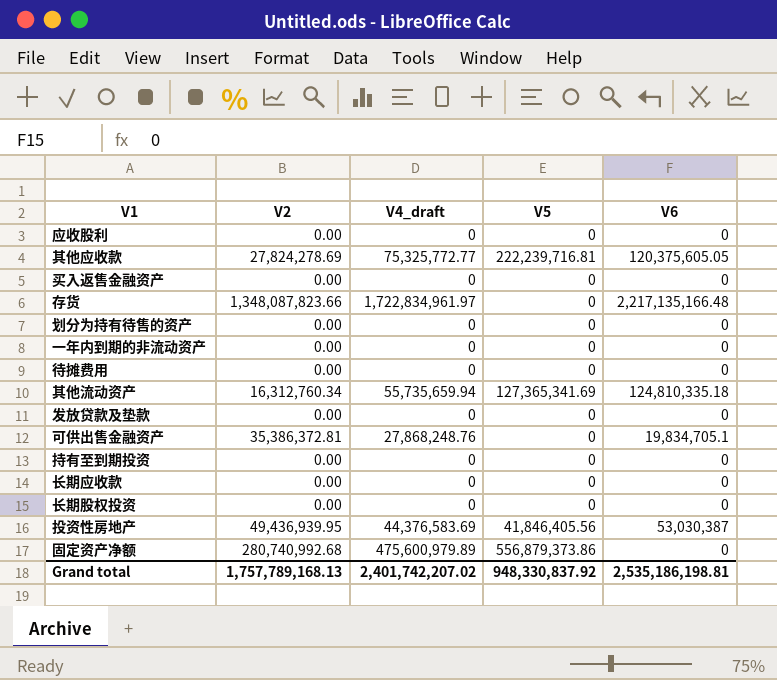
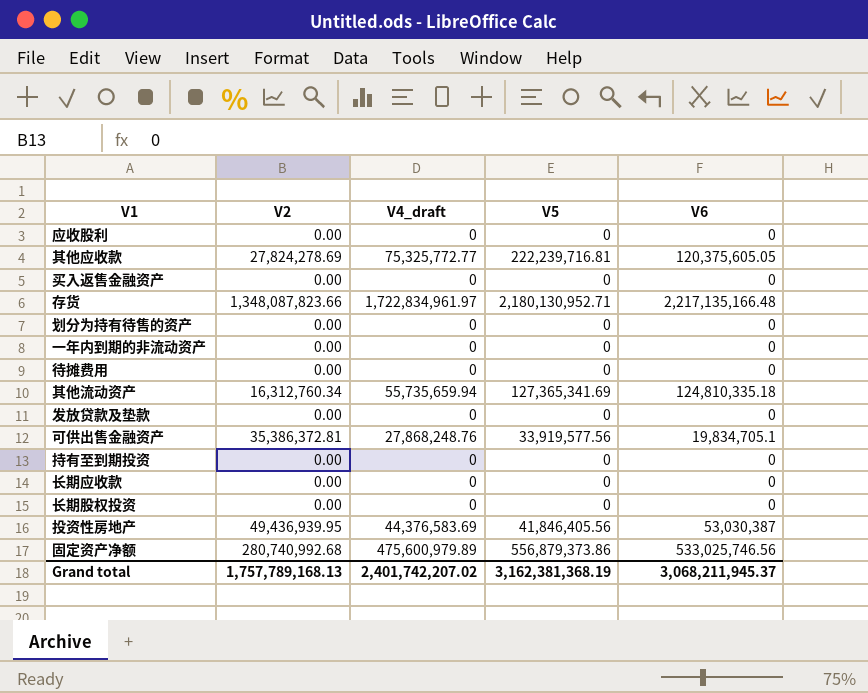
存货 | V5: 0 -> 2,180,130,952.71
可供出售金融资产 | V5: 0 -> 33,919,577.56
固定资产净额 | V6: 0 -> 533,025,746.56
Grand total | V5: 948,330,837.92 -> 3,162,381,368.19
Grand total | V6: 2,535,186,198.81 -> 3,068,211,945.37

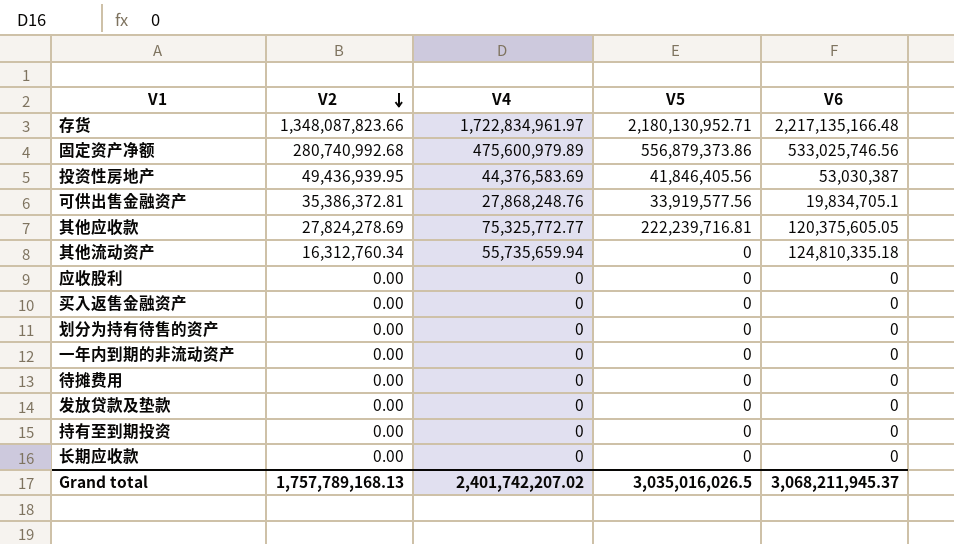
row order: none -> V2 descending
column name: V4_draft -> V4
row 长期股权投资: 0.00 | 0 | 0 | 0 -> none
其他流动资产 | V5: 127,365,341.69 -> 0
Grand total | V5: 3,162,381,368.19 -> 3,035,016,026.5

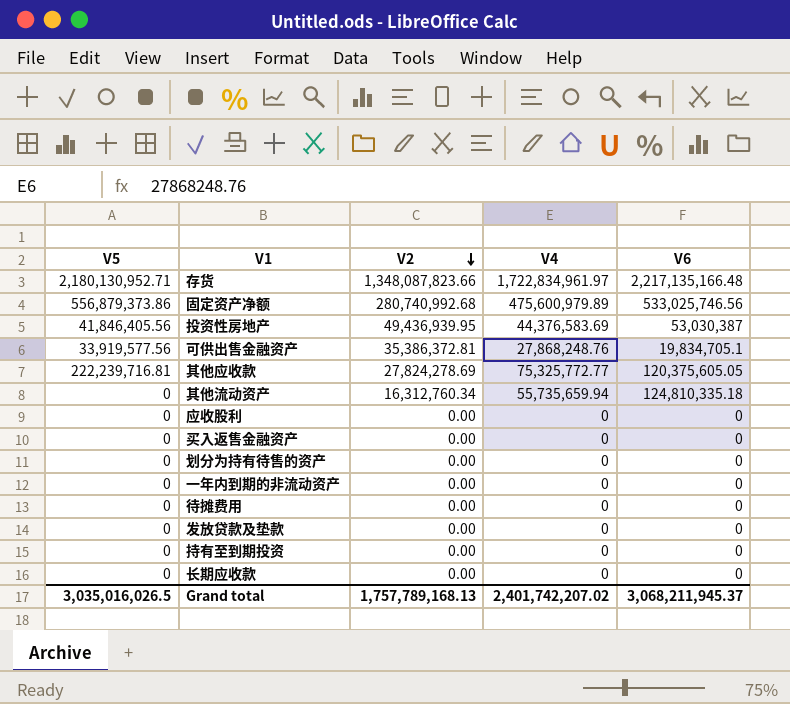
column V5 | position: 4 -> 1

